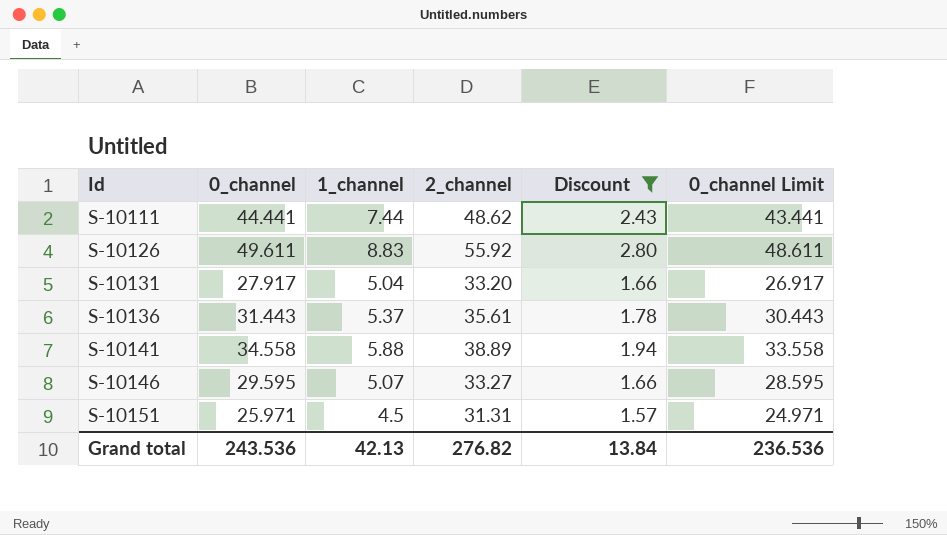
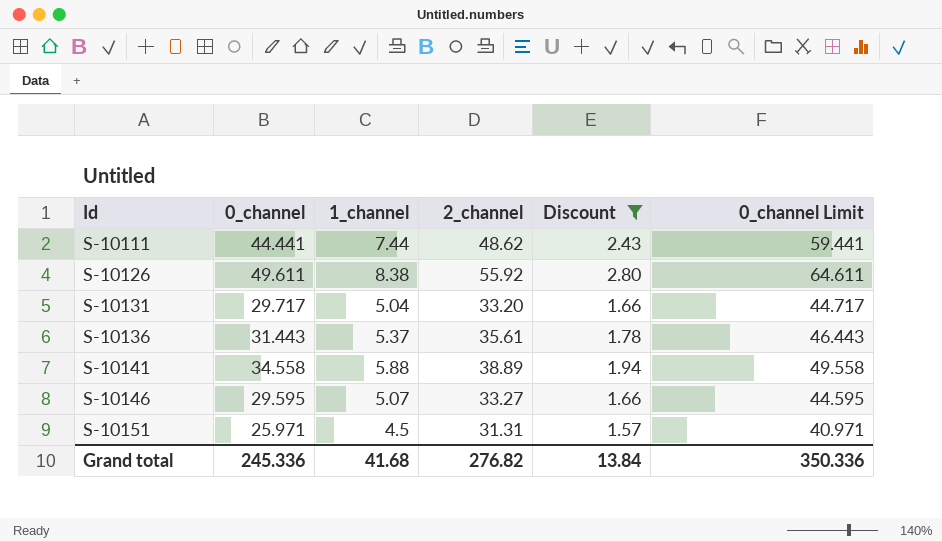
column 0_channel Limit | formula: [0_channel] - 1 -> [0_channel] + 15
S-10126 | 1_channel: 8.83 -> 8.38
S-10131 | 0_channel: 27.917 -> 29.717
Grand total | 0_channel: 243.536 -> 245.336
Grand total | 1_channel: 42.13 -> 41.68
Grand total | 0_channel Limit: 236.536 -> 350.336

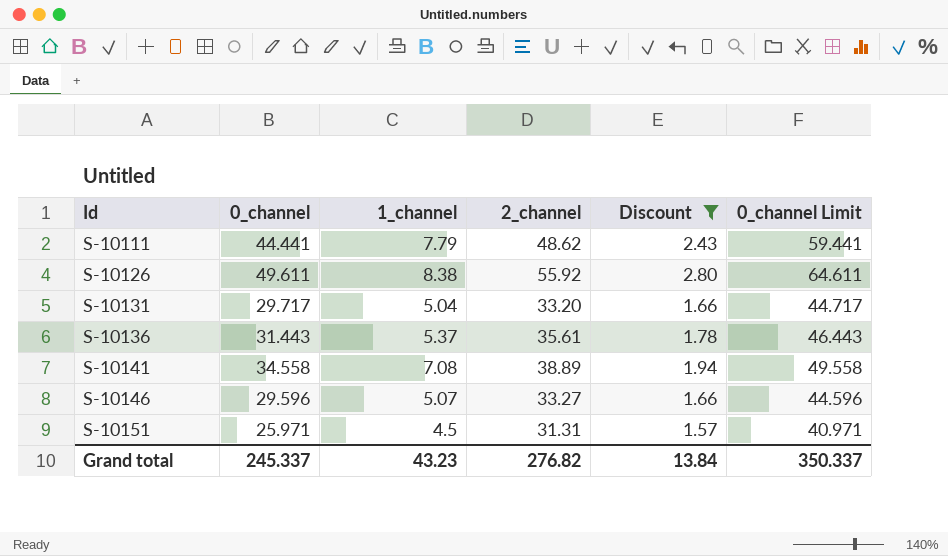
S-10111 | 1_channel: 7.44 -> 7.79
S-10141 | 1_channel: 5.88 -> 7.08
S-10146 | 0_channel: 29.595 -> 29.596
S-10146 | 0_channel Limit: 44.595 -> 44.596
Grand total | 0_channel: 245.336 -> 245.337
Grand total | 1_channel: 41.68 -> 43.23
Grand total | 0_channel Limit: 350.336 -> 350.337

